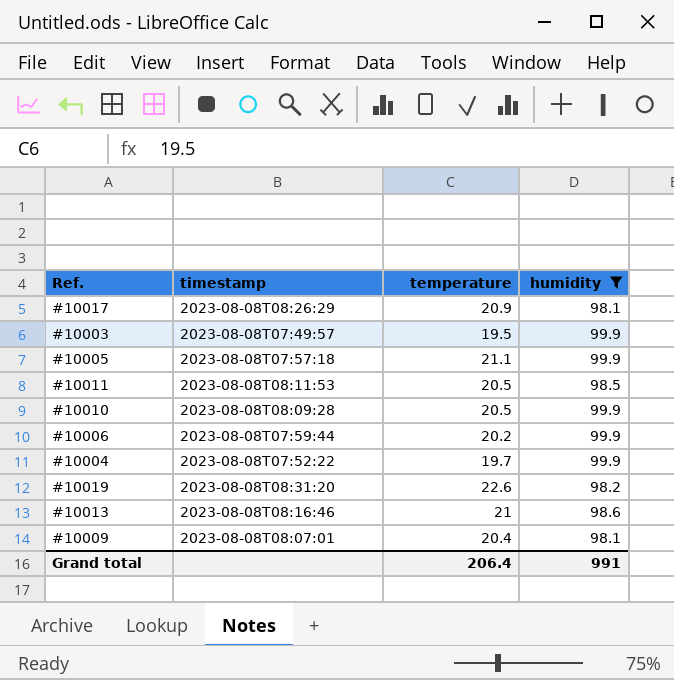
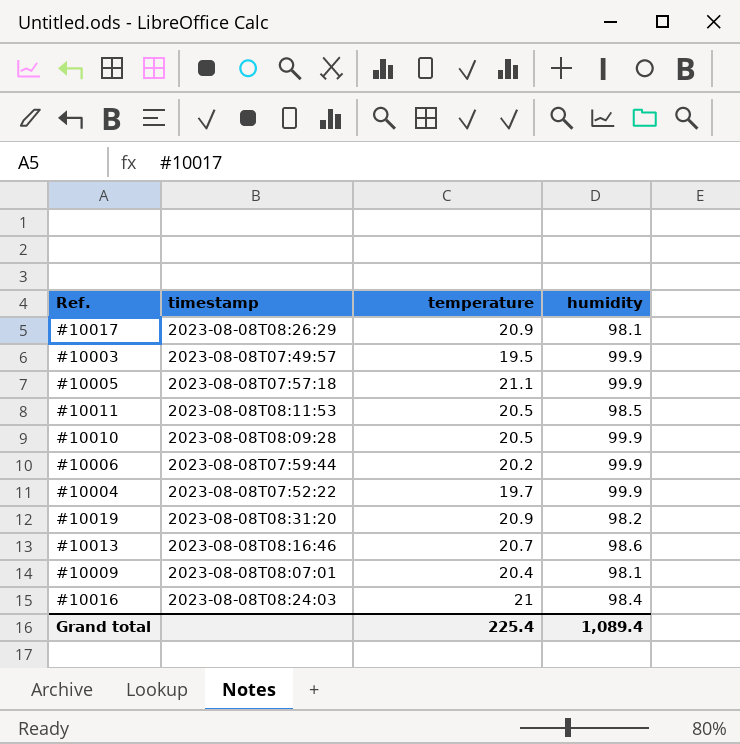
filter: humidity != 98.4 -> none
#10019 | temperature: 22.6 -> 20.9
#10013 | temperature: 21 -> 20.7
Grand total | temperature: 206.4 -> 225.4
Grand total | humidity: 991 -> 1,089.4

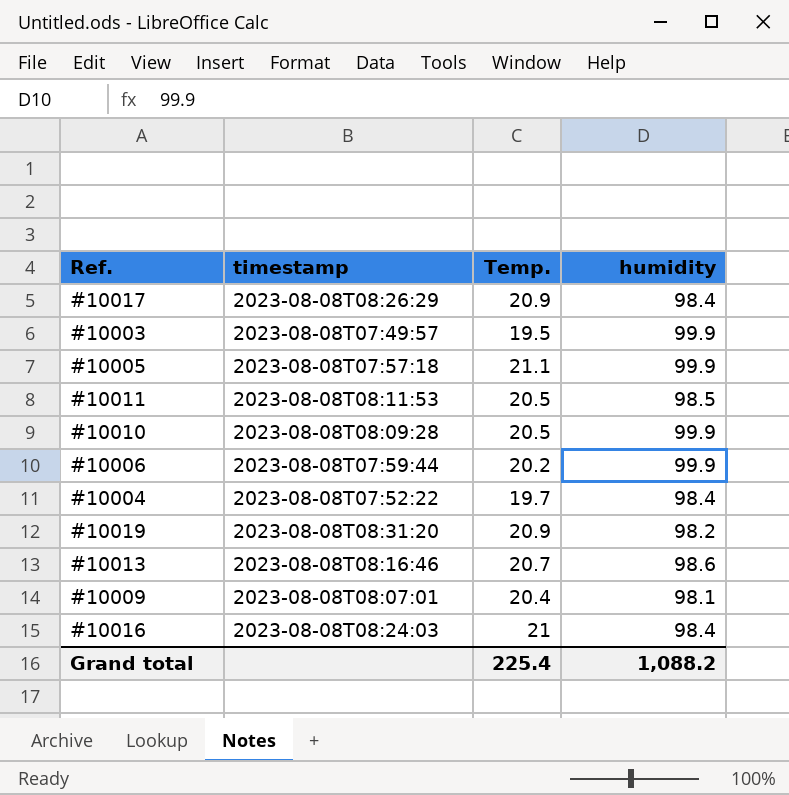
column name: temperature -> Temp.
#10017 | humidity: 98.1 -> 98.4
#10004 | humidity: 99.9 -> 98.4
Grand total | humidity: 1,089.4 -> 1,088.2

